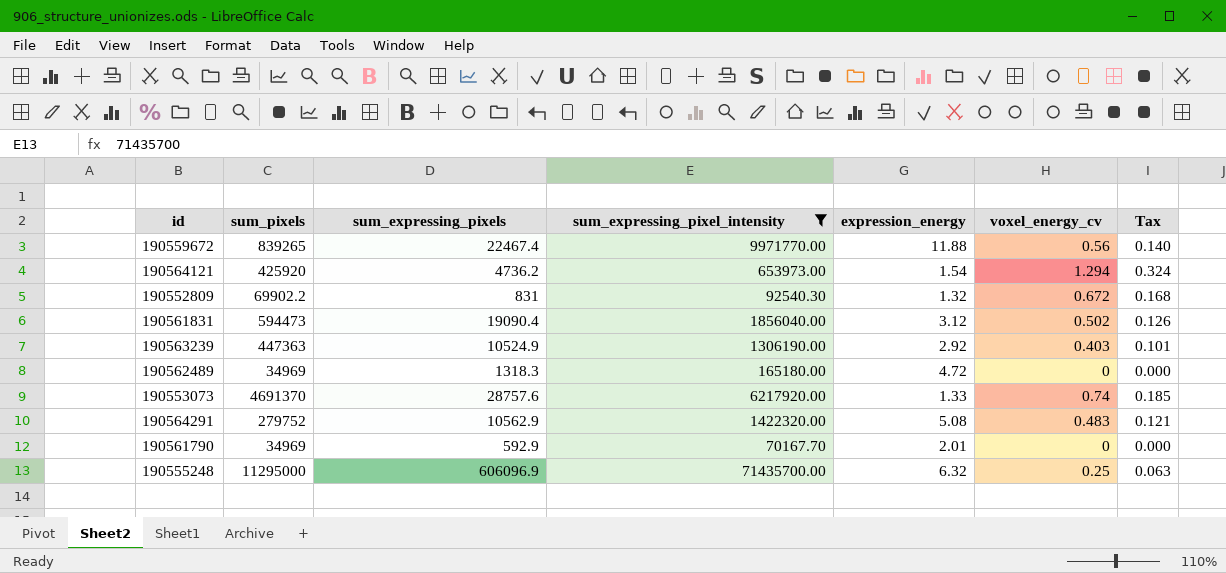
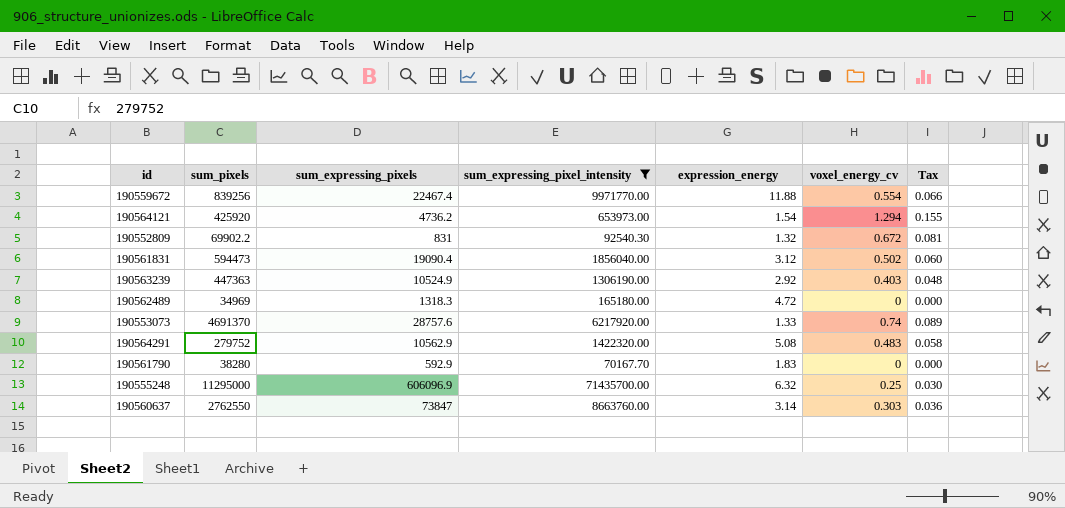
column Tax | formula: [voxel_energy_cv] * 0.25 -> [voxel_energy_cv] * 0.12
190559672 | sum_pixels: 839265 -> 839256
190559672 | voxel_energy_cv: 0.56 -> 0.554
190561790 | sum_pixels: 34969 -> 38280
190561790 | expression_energy: 2.01 -> 1.83
row 190560637: none -> 2762550 | 73847 | 8663760.00 | 3.14 | 0.303 | 0.036

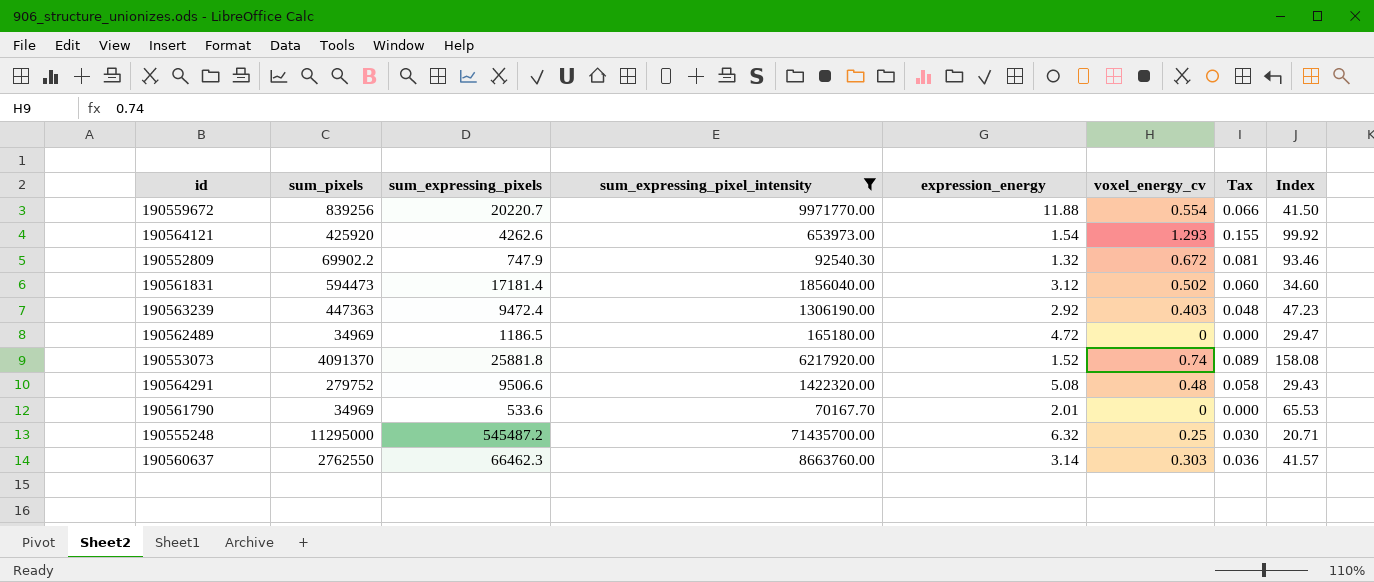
column Index | formula: none -> [sum_pixels] / [sum_expressing_pixels]
190559672 | sum_expressing_pixels: 22467.4 -> 20220.7
190564121 | sum_expressing_pixels: 4736.2 -> 4262.6
190564121 | voxel_energy_cv: 1.294 -> 1.293
190552809 | sum_expressing_pixels: 831 -> 747.9
190561831 | sum_expressing_pixels: 19090.4 -> 17181.4
190563239 | sum_expressing_pixels: 10524.9 -> 9472.4
190562489 | sum_expressing_pixels: 1318.3 -> 1186.5
190553073 | sum_pixels: 4691370 -> 4091370
190553073 | sum_expressing_pixels: 28757.6 -> 25881.8
190553073 | expression_energy: 1.33 -> 1.52
190564291 | sum_expressing_pixels: 10562.9 -> 9506.6
190564291 | voxel_energy_cv: 0.483 -> 0.48
190561790 | sum_pixels: 38280 -> 34969
190561790 | sum_expressing_pixels: 592.9 -> 533.6
190561790 | expression_energy: 1.83 -> 2.01
190555248 | sum_expressing_pixels: 606096.9 -> 545487.2
190560637 | sum_expressing_pixels: 73847 -> 66462.3

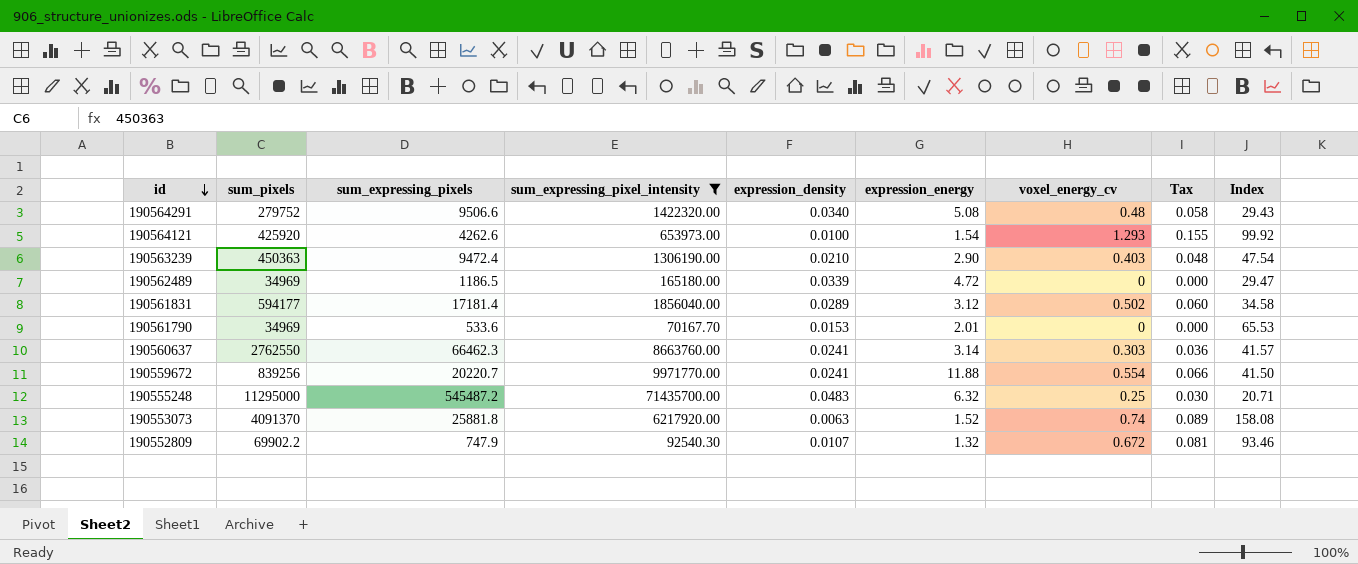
row order: none -> id descending
column expression_density | formula: none -> [sum_expressing_pixels] / [sum_pixels]
190563239 | sum_pixels: 447363 -> 450363
190563239 | expression_energy: 2.92 -> 2.90
190563239 | Index: 47.23 -> 47.54
190561831 | sum_pixels: 594473 -> 594177
190561831 | Index: 34.60 -> 34.58

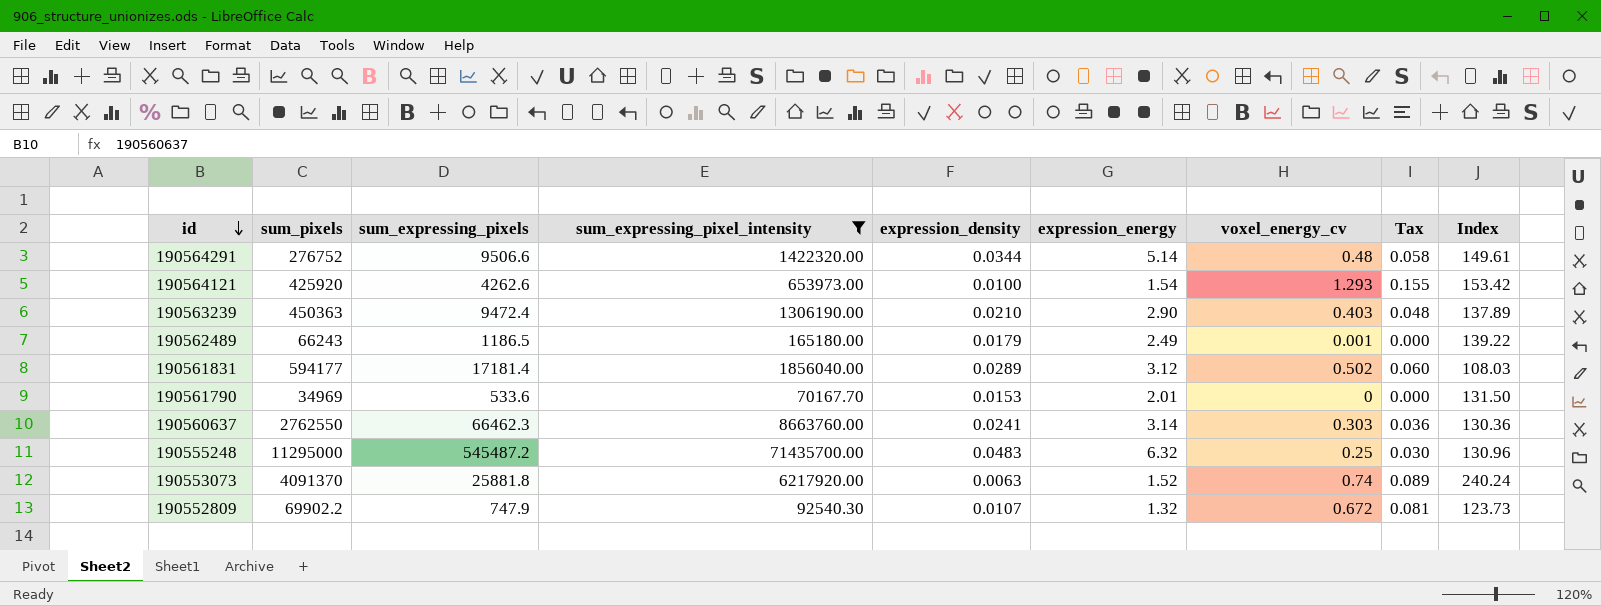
column Index | formula: [sum_pixels] / [sum_expressing_pixels] -> [sum_expressing_pixel_intensity] / [sum_expressing_pixels]
row 190559672: 839256 | 20220.7 | 9971770.00 | 0.0241 | 11.88 | 0.554 | 0.066 | 41.50 -> none
190564291 | sum_pixels: 279752 -> 276752
190564291 | expression_density: 0.0340 -> 0.0344
190564291 | expression_energy: 5.08 -> 5.14
190562489 | sum_pixels: 34969 -> 66243
190562489 | expression_density: 0.0339 -> 0.0179
190562489 | expression_energy: 4.72 -> 2.49
190562489 | voxel_energy_cv: 0 -> 0.001

